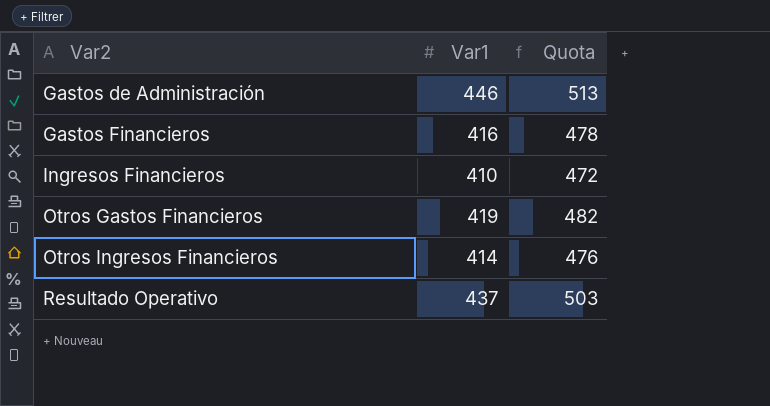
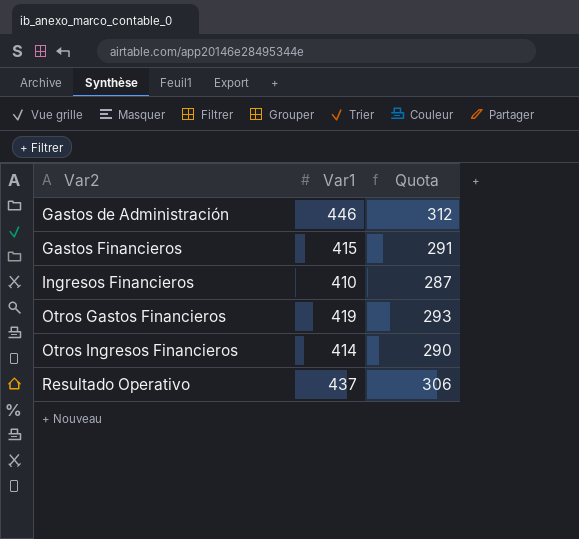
column Quota | formula: [Var1] * 1.15 -> [Var1] * 0.7
Gastos Financieros | Var1: 416 -> 415

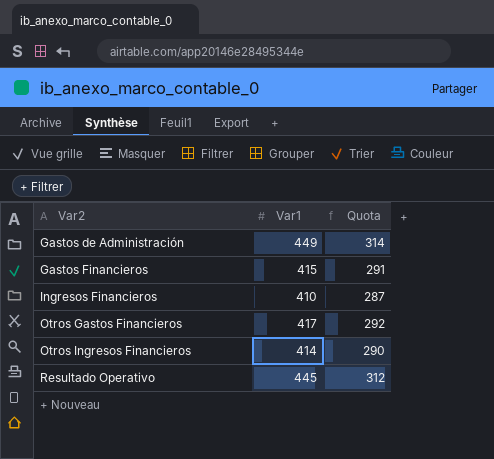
Gastos de Administración | Var1: 446 -> 449
Gastos de Administración | Quota: 312 -> 314
Otros Gastos Financieros | Var1: 419 -> 417
Otros Gastos Financieros | Quota: 293 -> 292
Resultado Operativo | Var1: 437 -> 445
Resultado Operativo | Quota: 306 -> 312

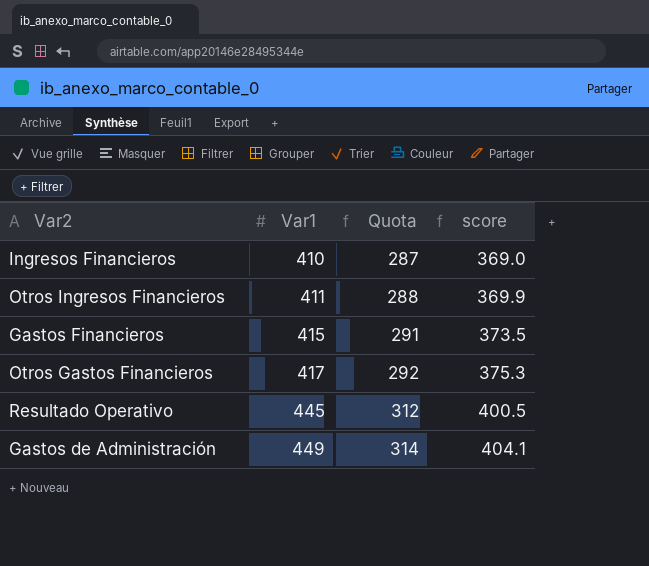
row order: Var2 ascending -> Var1 ascending
column score | formula: none -> [Var1] * 0.9
Otros Ingresos Financieros | Var1: 414 -> 411
Otros Ingresos Financieros | Quota: 290 -> 288

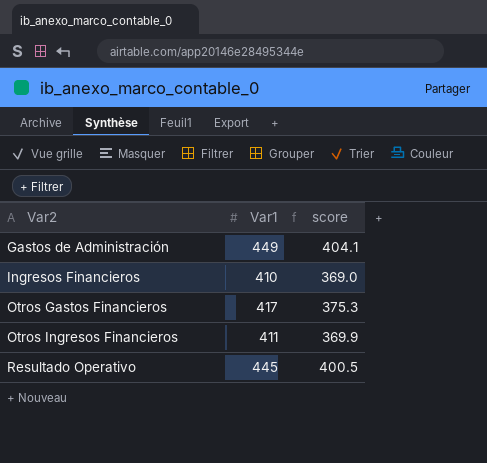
row order: Var1 ascending -> Var2 ascending
column Quota | formula: [Var1] * 0.7 -> none
row Gastos Financieros: 415 | 291 | 373.5 -> none

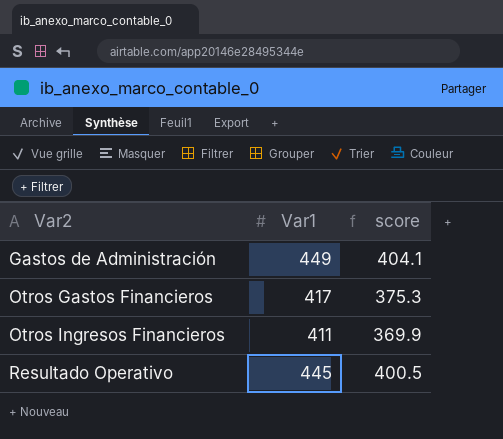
row Ingresos Financieros: 410 | 369.0 -> none

